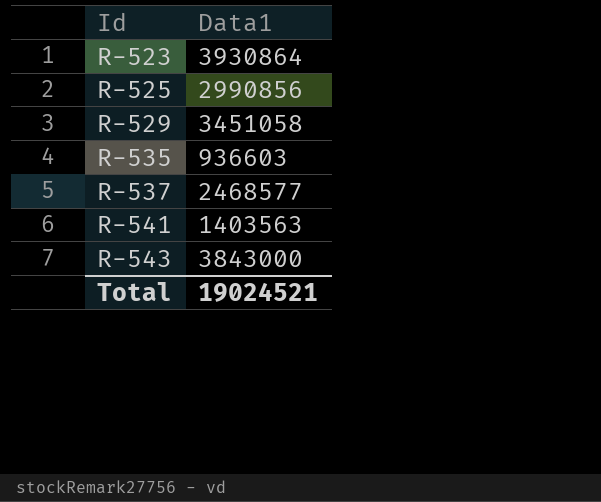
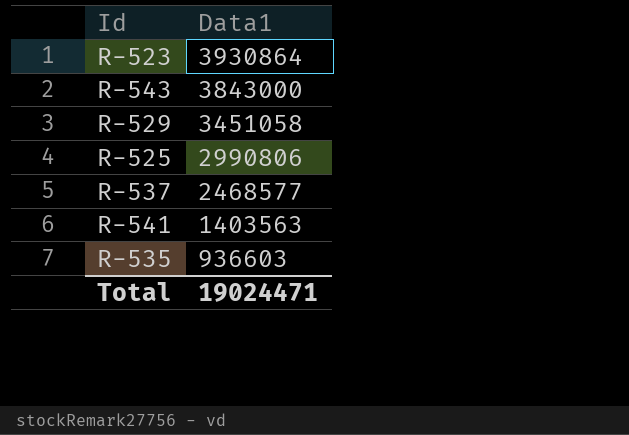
row order: Id ascending -> Data1 descending
R-525 | Data1: 2990856 -> 2990806
Total | Data1: 19024521 -> 19024471

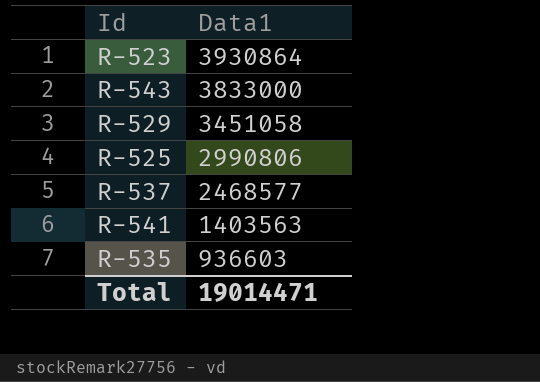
R-543 | Data1: 3843000 -> 3833000
Total | Data1: 19024471 -> 19014471

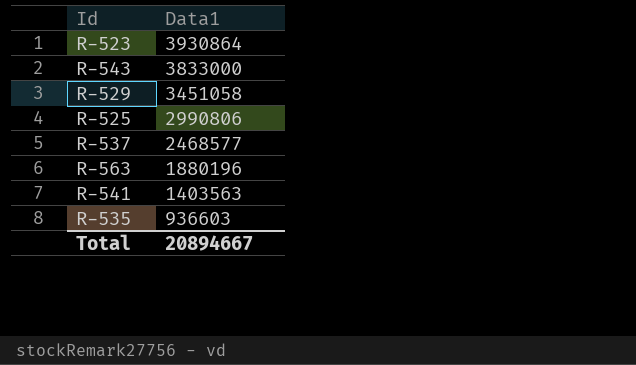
row R-563: none -> 1880196
Total | Data1: 19014471 -> 20894667

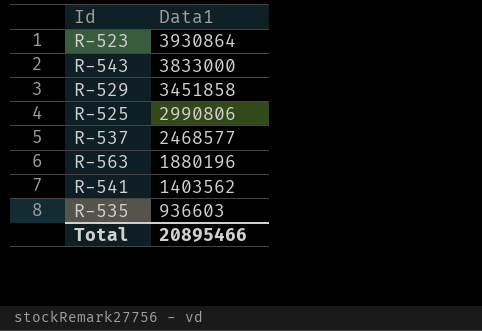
R-529 | Data1: 3451058 -> 3451858
R-541 | Data1: 1403563 -> 1403562
Total | Data1: 20894667 -> 20895466

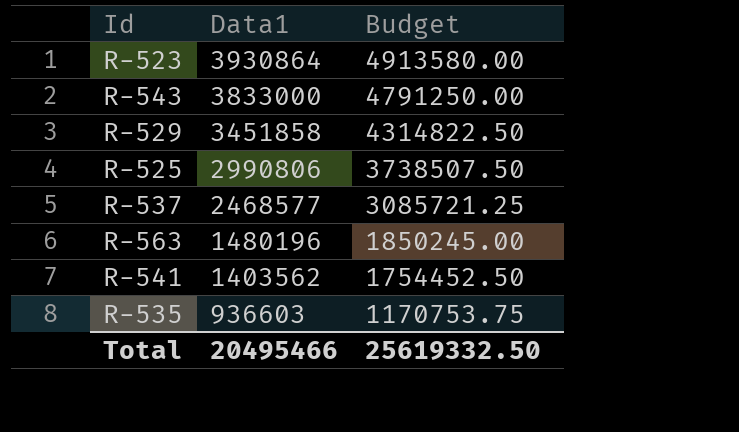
column Budget | formula: none -> [Data1] * 1.25
R-563 | Data1: 1880196 -> 1480196
Total | Data1: 20895466 -> 20495466

